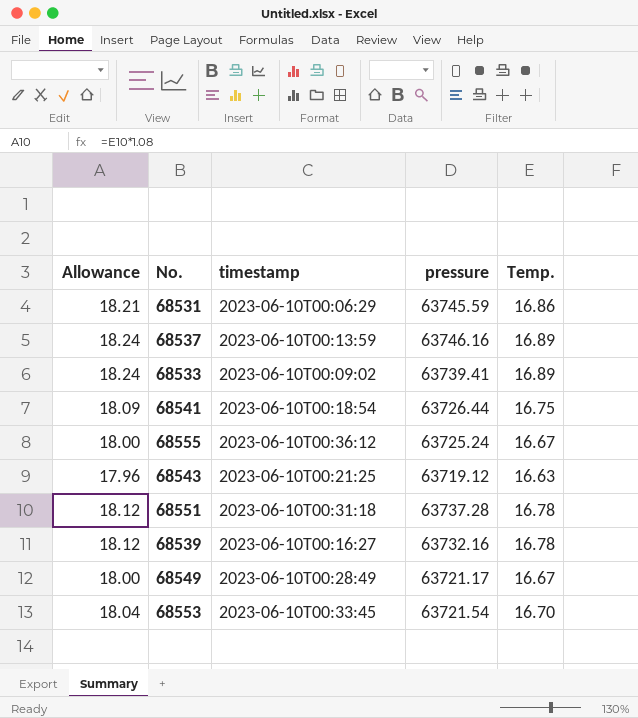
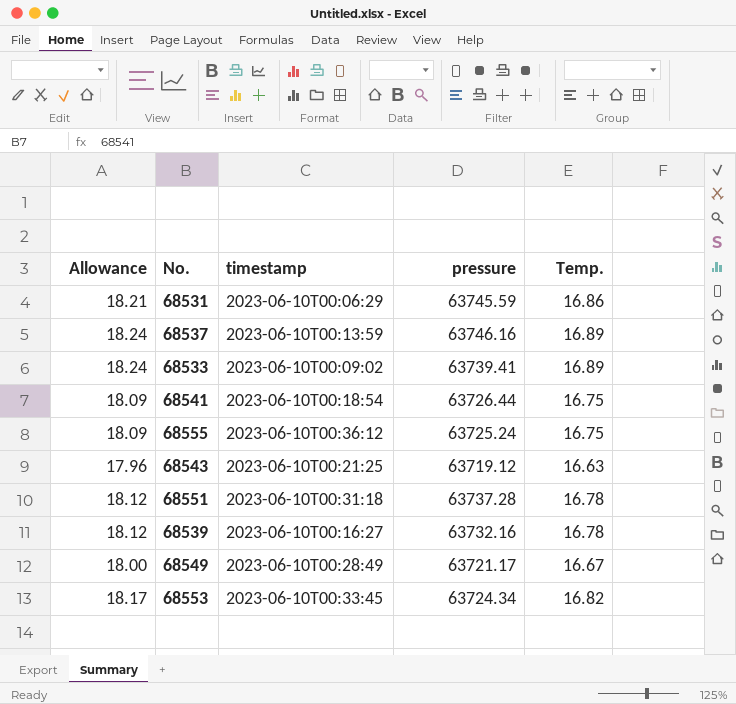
68555 | Allowance: 18.00 -> 18.09
68555 | Temp.: 16.67 -> 16.75
68553 | Allowance: 18.04 -> 18.17
68553 | pressure: 63721.54 -> 63724.34
68553 | Temp.: 16.70 -> 16.82

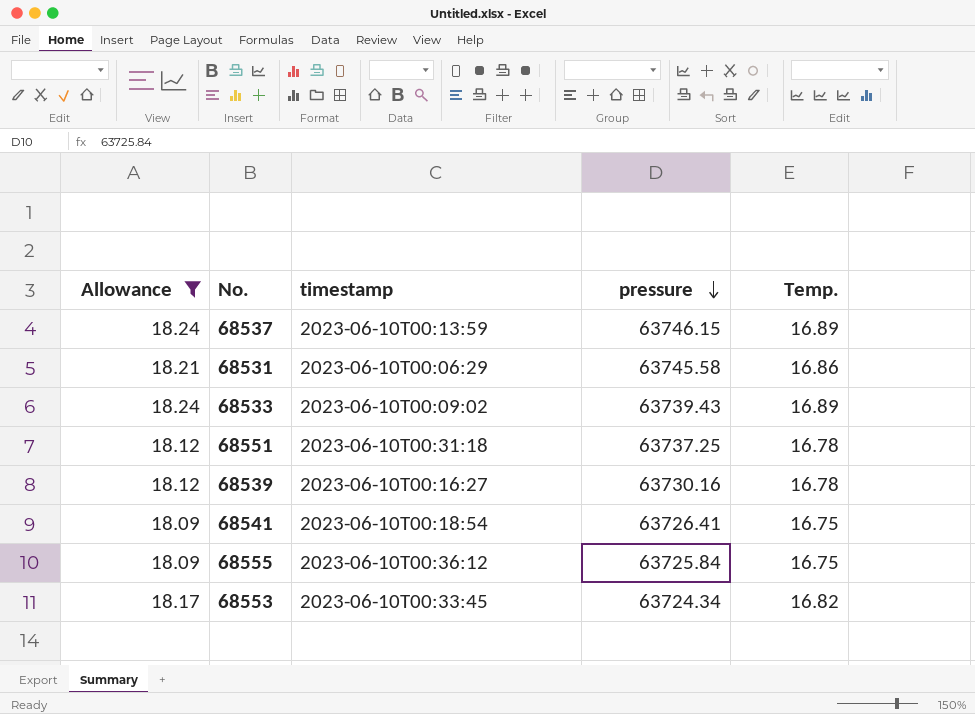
filter: none -> Allowance >= 18.09
row order: none -> pressure descending
68537 | pressure: 63746.16 -> 63746.15
68531 | pressure: 63745.59 -> 63745.58
68533 | pressure: 63739.41 -> 63739.43
68551 | pressure: 63737.28 -> 63737.25
68539 | pressure: 63732.16 -> 63730.16
68541 | pressure: 63726.44 -> 63726.41
68555 | pressure: 63725.24 -> 63725.84

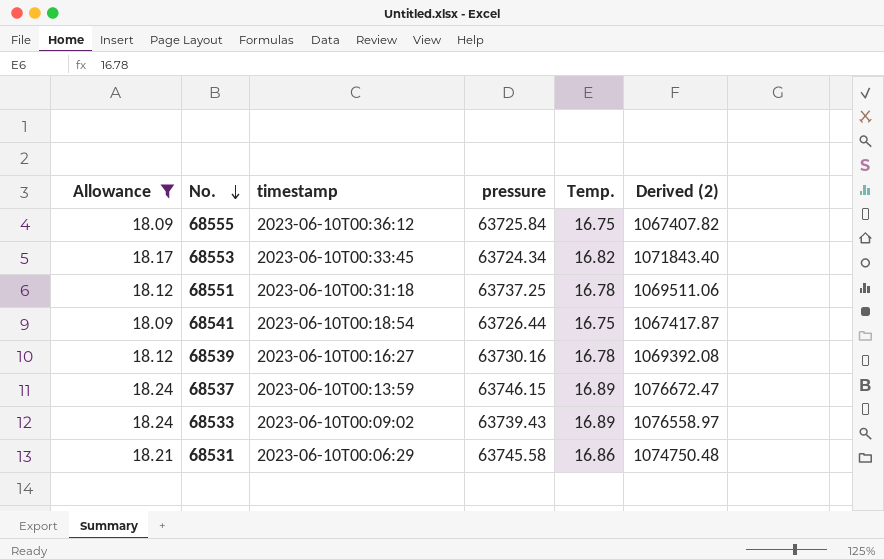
row order: pressure descending -> No. descending
column Derived (2) | formula: none -> [pressure] * [Temp.]
68541 | pressure: 63726.41 -> 63726.44

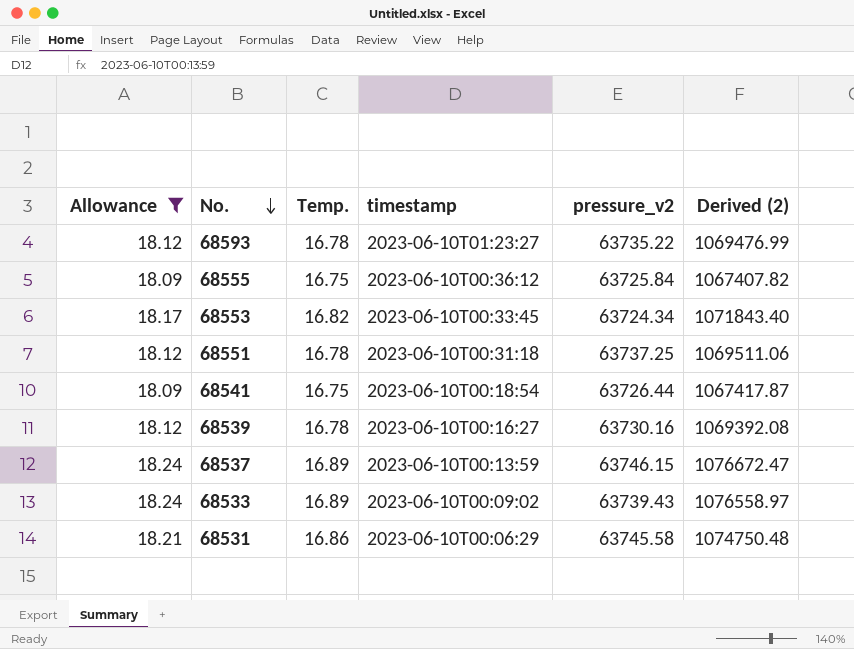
column Temp. | position: 5 -> 3
column name: pressure -> pressure_v2
row 68593: none -> 18.12 | 16.78 | 2023-06-10T01:23:27 | 63735.22 | 1069476.99

